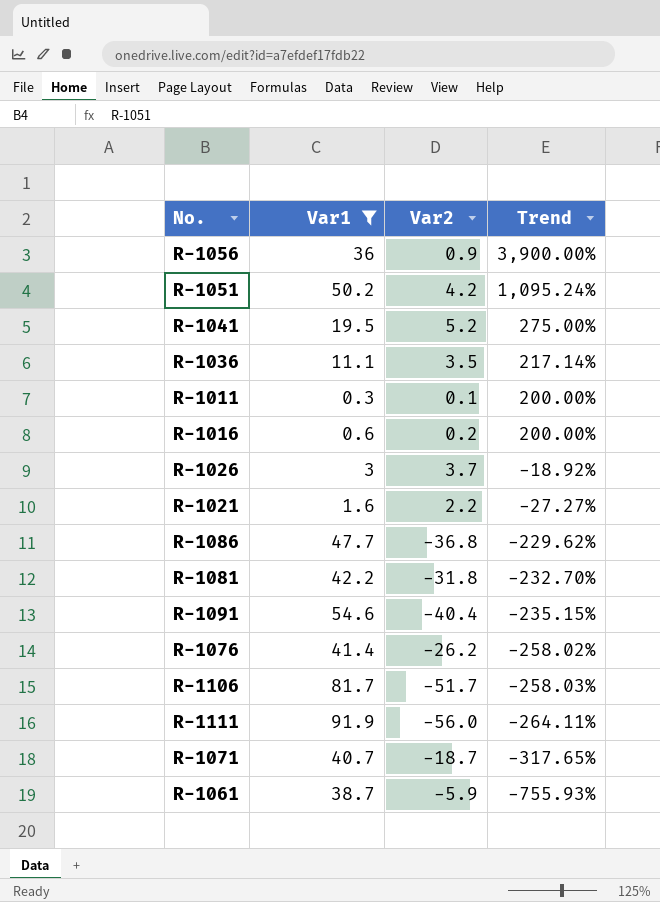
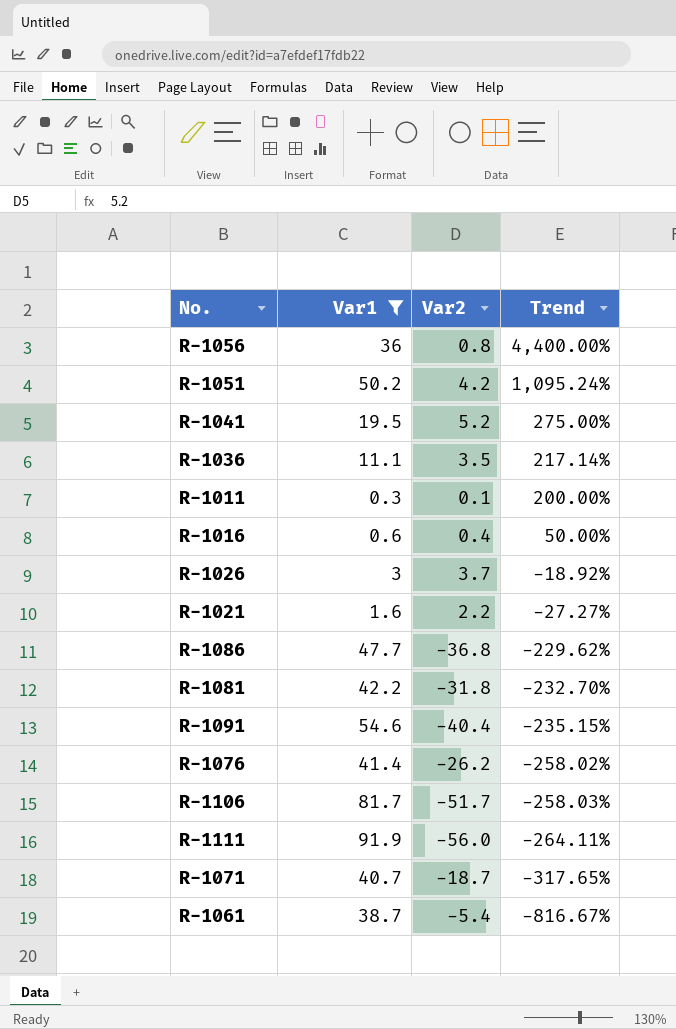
R-1056 | Var2: 0.9 -> 0.8
R-1056 | Trend: 3,900.00% -> 4,400.00%
R-1016 | Var2: 0.2 -> 0.4
R-1016 | Trend: 200.00% -> 50.00%
R-1061 | Var2: -5.9 -> -5.4
R-1061 | Trend: -755.93% -> -816.67%

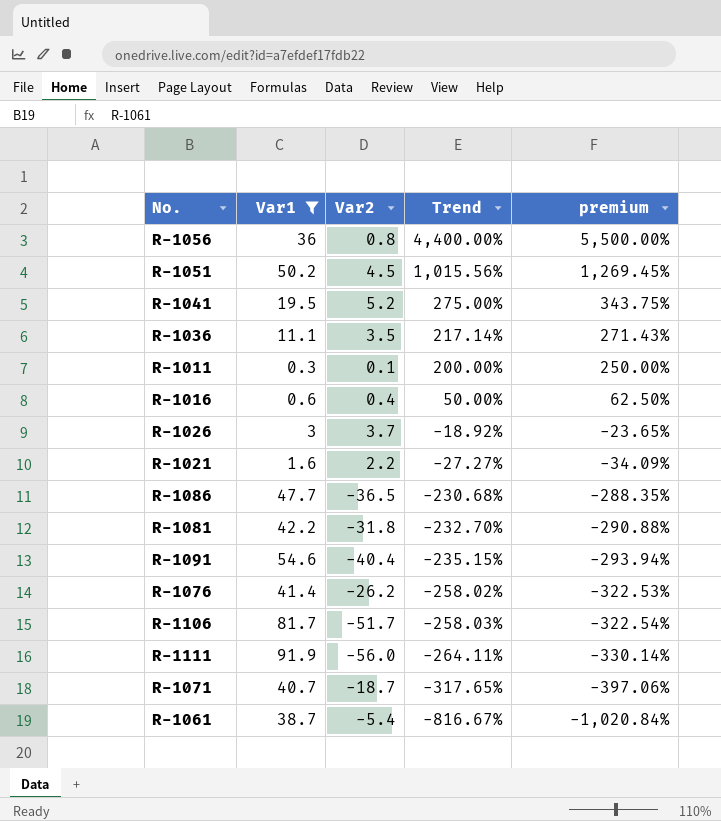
column premium | formula: none -> [Trend] * 1.25
R-1051 | Var2: 4.2 -> 4.5
R-1051 | Trend: 1,095.24% -> 1,015.56%
R-1086 | Var2: -36.8 -> -36.5
R-1086 | Trend: -229.62% -> -230.68%

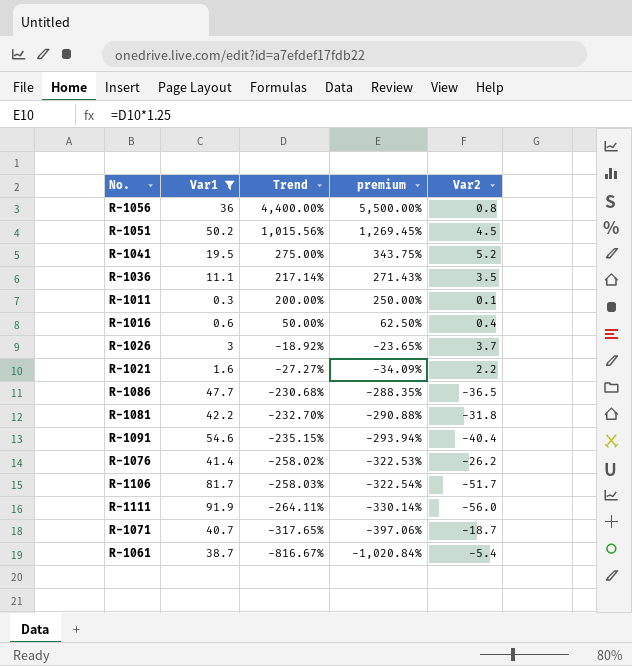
column Var2 | position: 3 -> 5

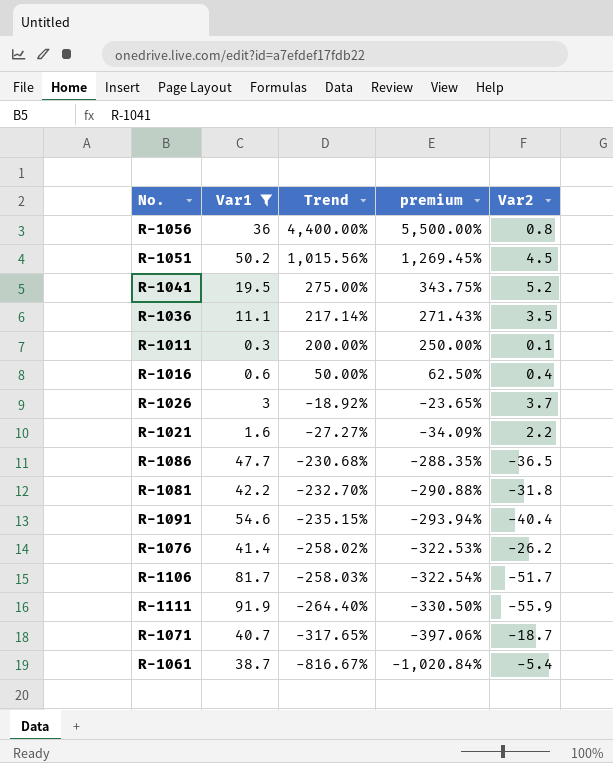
R-1111 | Trend: -264.11% -> -264.40%
R-1111 | premium: -330.14% -> -330.50%
R-1111 | Var2: -56.0 -> -55.9

